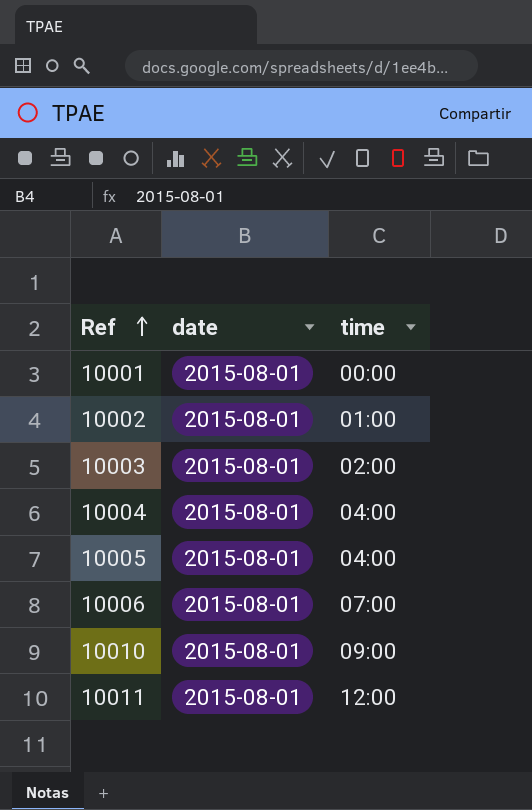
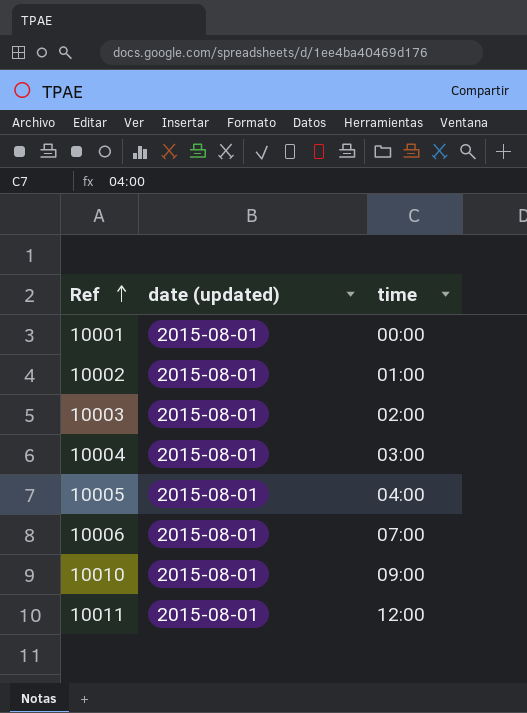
column name: date -> date (updated)
10004 | time: 04:00 -> 03:00

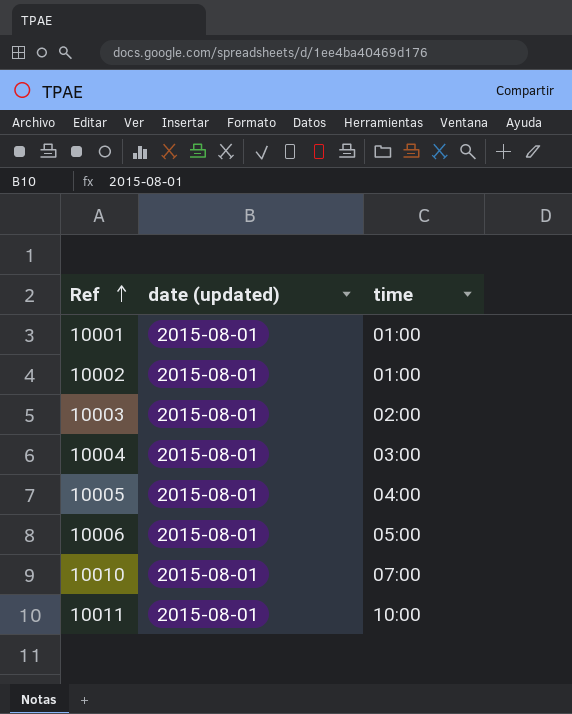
10001 | time: 00:00 -> 01:00
10006 | time: 07:00 -> 05:00
10010 | time: 09:00 -> 07:00
10011 | time: 12:00 -> 10:00

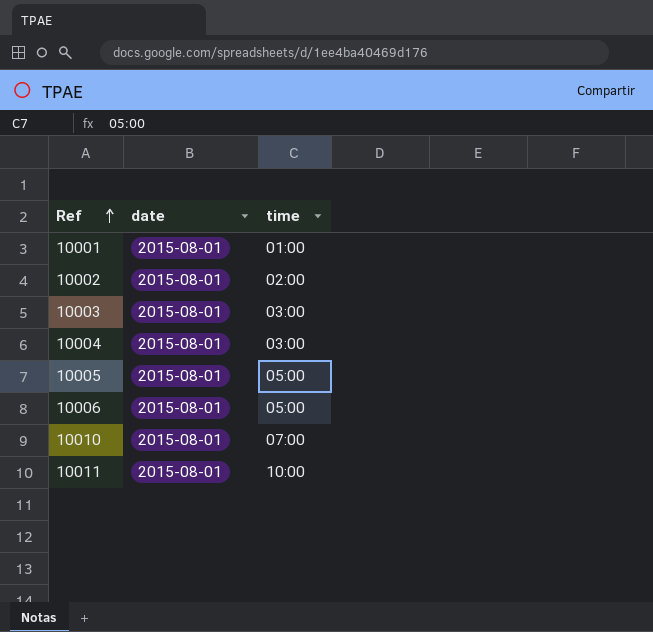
column name: date (updated) -> date
10002 | time: 01:00 -> 02:00
10003 | time: 02:00 -> 03:00
10005 | time: 04:00 -> 05:00

